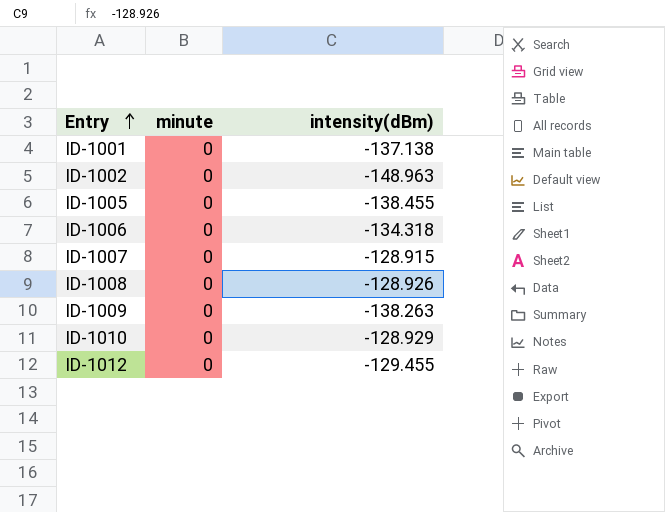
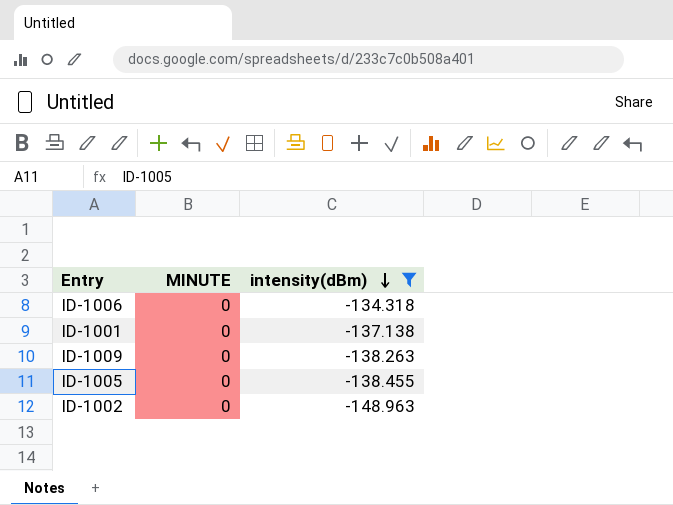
filter: none -> intensity(dBm) <= -134.318
row order: Entry ascending -> intensity(dBm) descending
column name: minute -> MINUTE

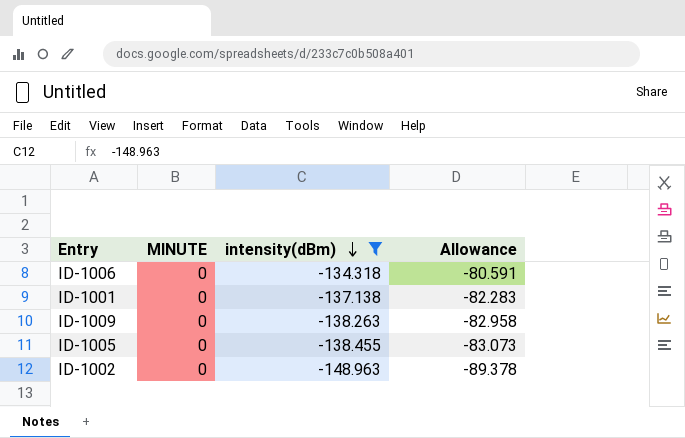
column Allowance | formula: none -> [intensity(dBm)] * 0.6

